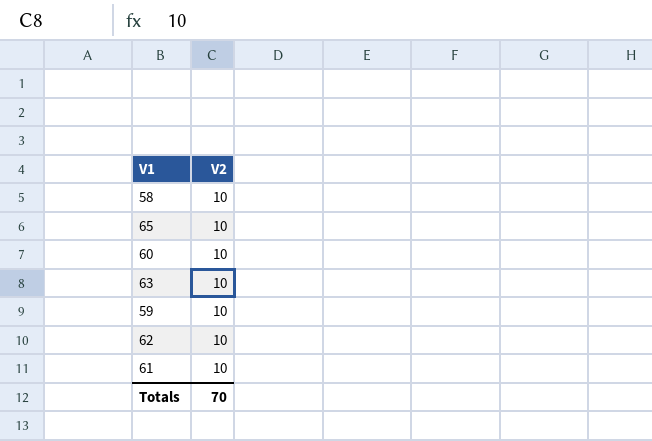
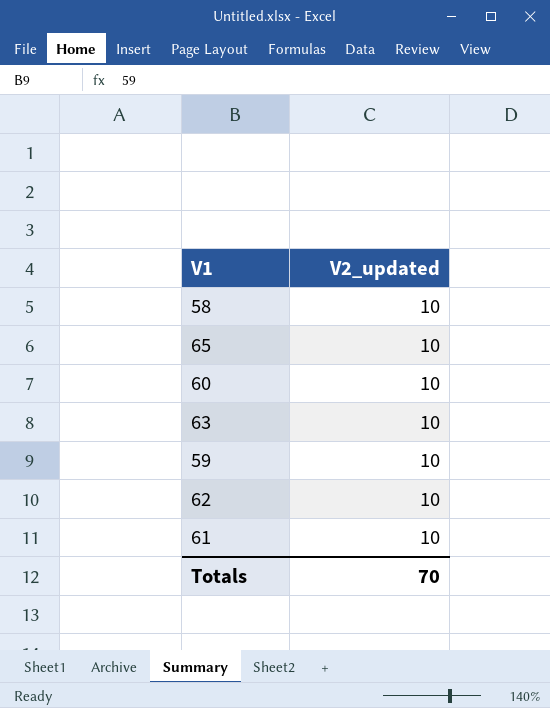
column name: V2 -> V2_updated

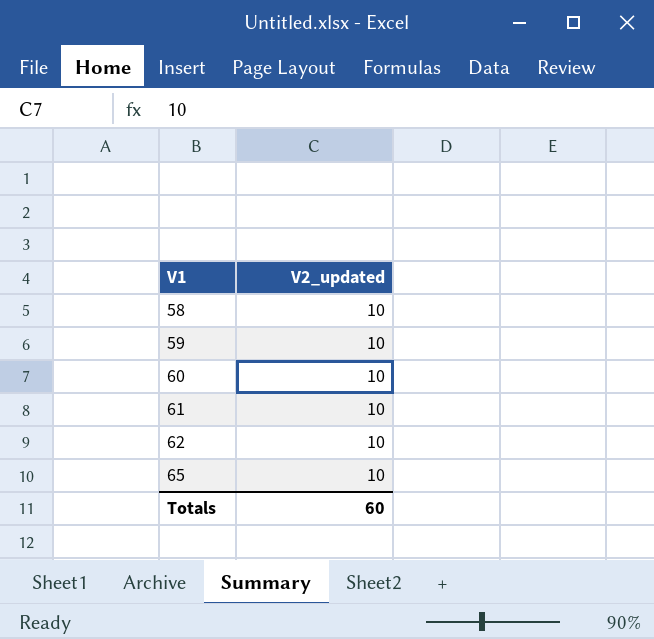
row order: none -> V1 ascending
row 63: 10 -> none
Totals | V2_updated: 70 -> 60

